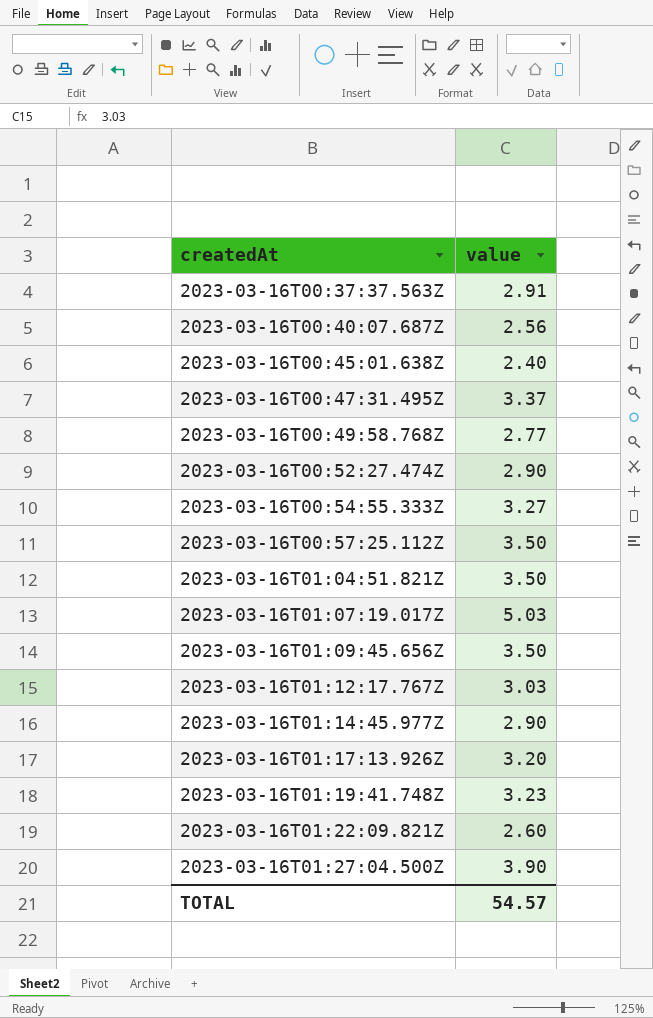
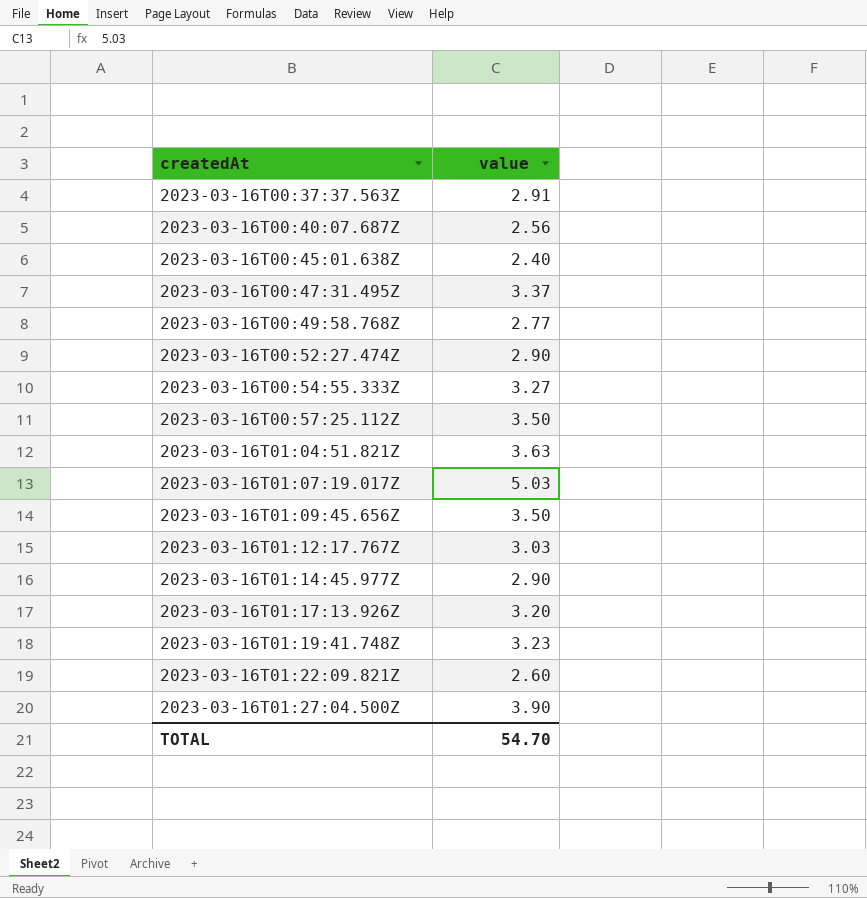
2023-03-16T01:04:51.821Z | value: 3.50 -> 3.63
TOTAL | value: 54.57 -> 54.70

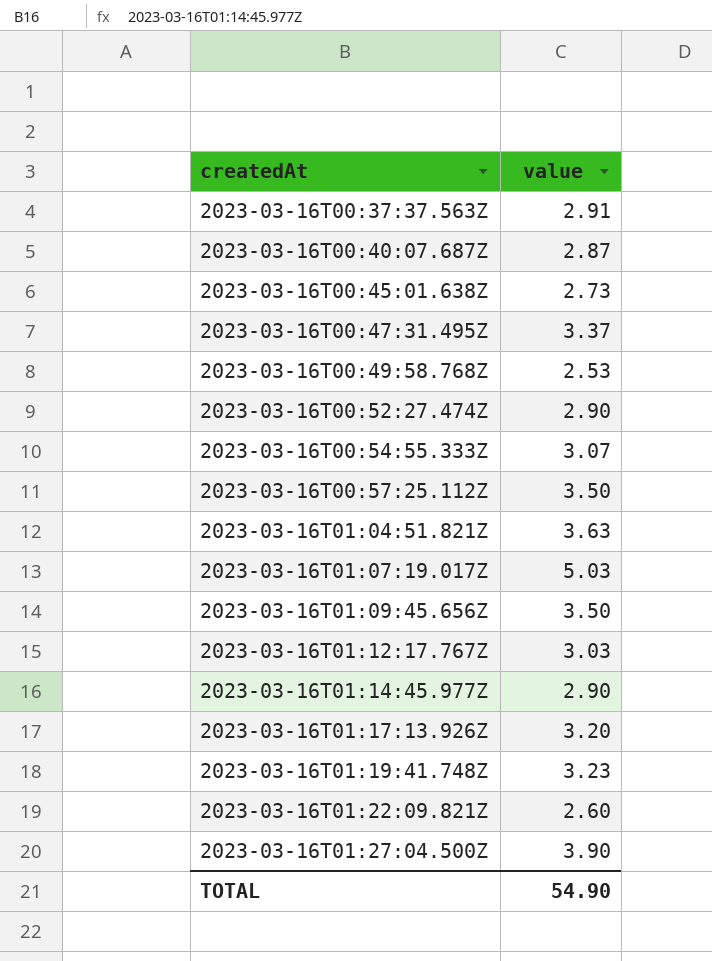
2023-03-16T00:40:07.687Z | value: 2.56 -> 2.87
2023-03-16T00:45:01.638Z | value: 2.40 -> 2.73
2023-03-16T00:49:58.768Z | value: 2.77 -> 2.53
2023-03-16T00:54:55.333Z | value: 3.27 -> 3.07
TOTAL | value: 54.70 -> 54.90

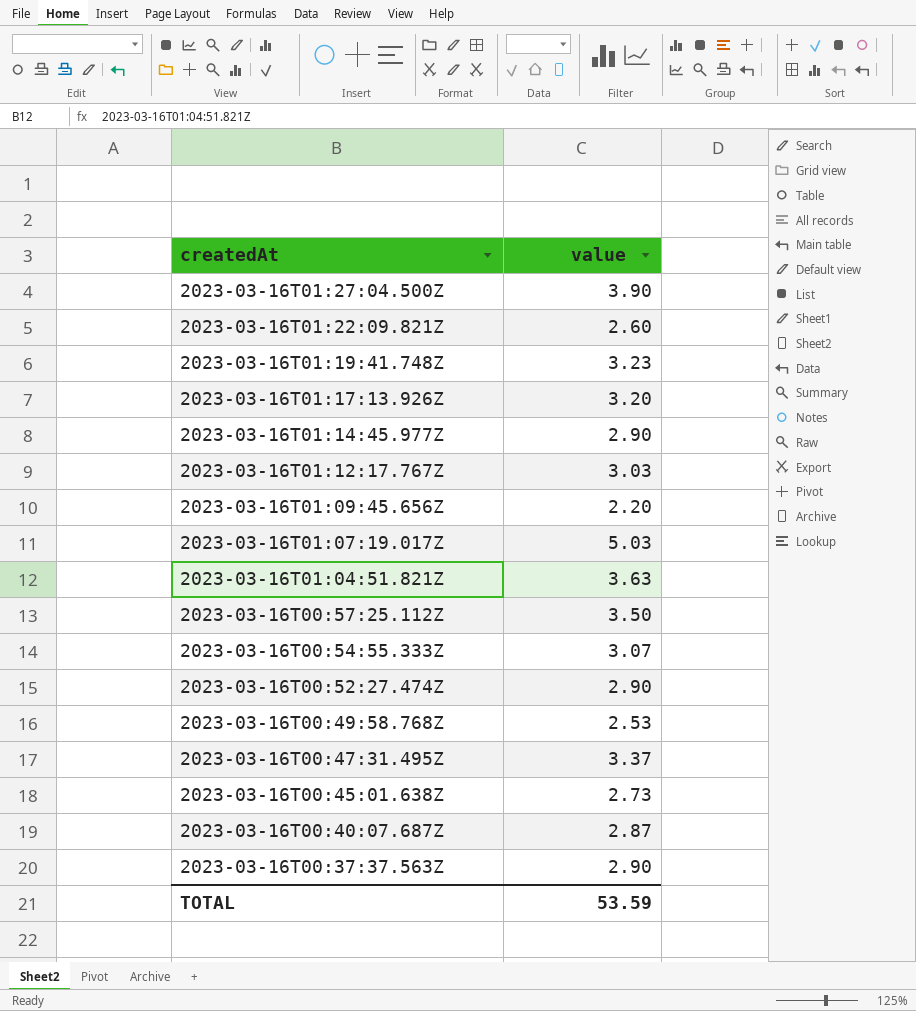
row order: createdAt ascending -> createdAt descending
2023-03-16T01:09:45.656Z | value: 3.50 -> 2.20
2023-03-16T00:37:37.563Z | value: 2.91 -> 2.90
TOTAL | value: 54.90 -> 53.59

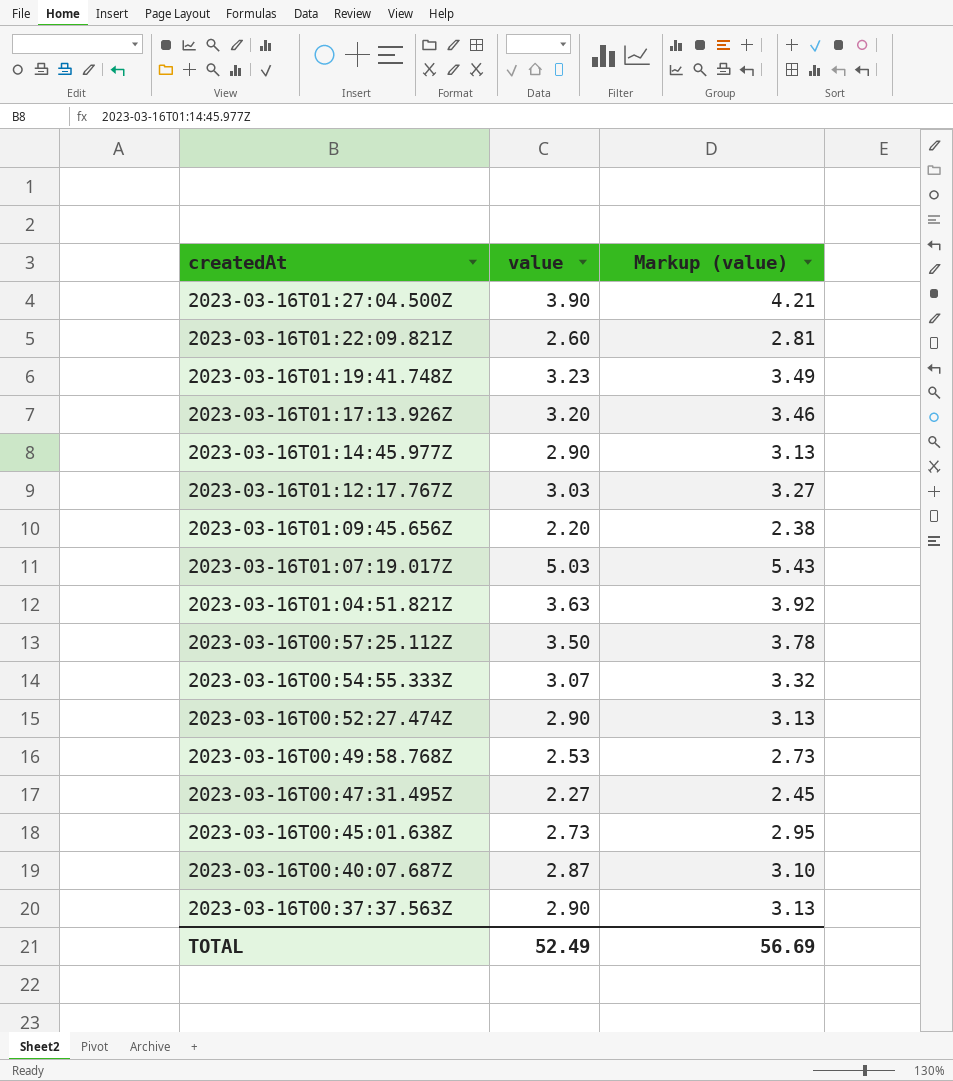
column Markup (value) | formula: none -> [value] * 1.08
2023-03-16T00:47:31.495Z | value: 3.37 -> 2.27
TOTAL | value: 53.59 -> 52.49

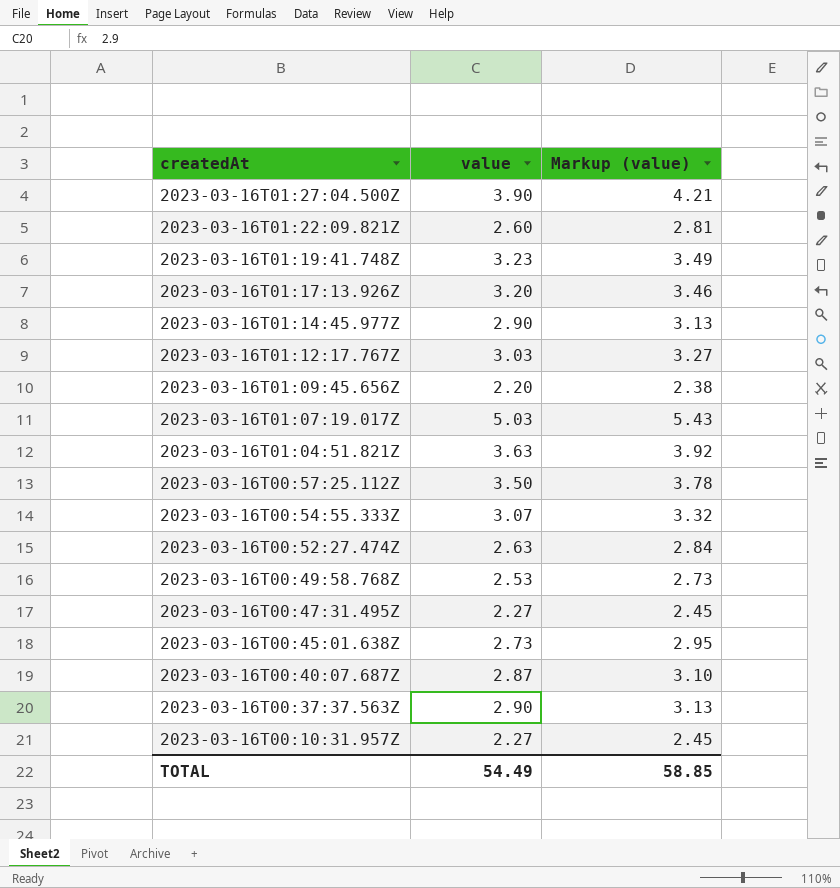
2023-03-16T00:52:27.474Z | value: 2.90 -> 2.63
2023-03-16T00:52:27.474Z | Markup (value): 3.13 -> 2.84
row 2023-03-16T00:10:31.957Z: none -> 2.27 | 2.45
TOTAL | value: 52.49 -> 54.49
TOTAL | Markup (value): 56.69 -> 58.85

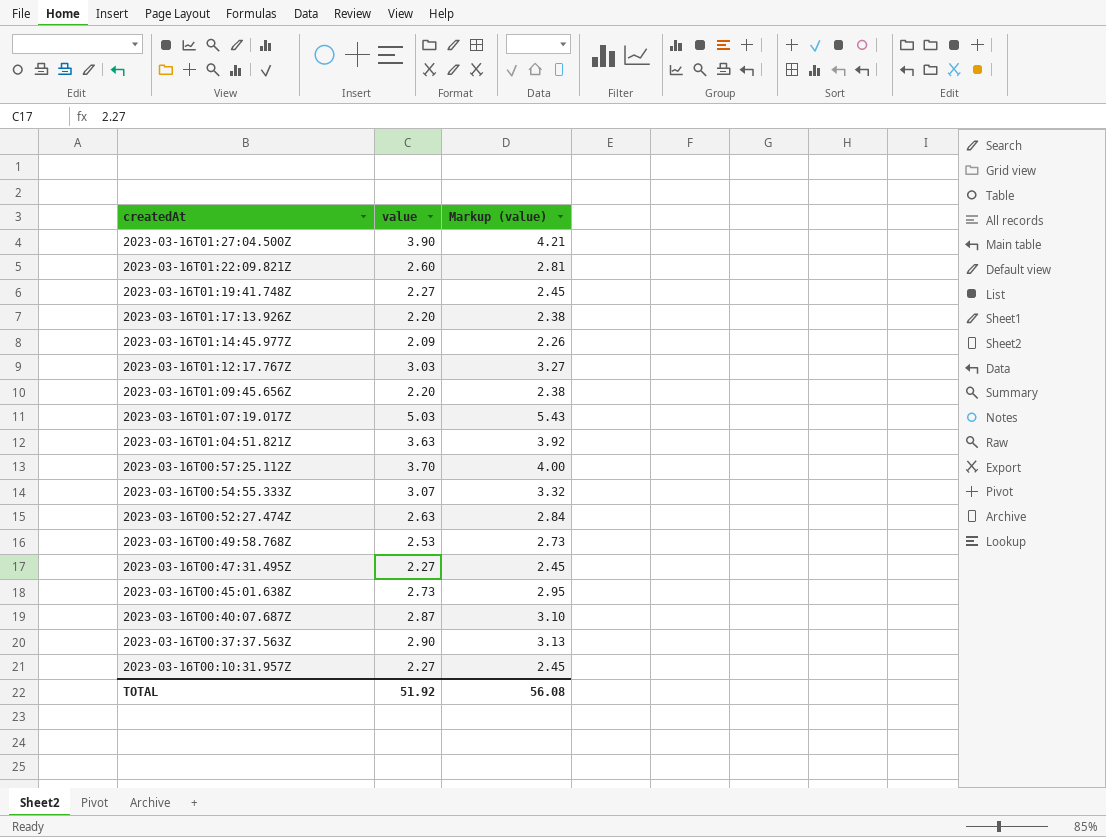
2023-03-16T01:19:41.748Z | value: 3.23 -> 2.27
2023-03-16T01:19:41.748Z | Markup (value): 3.49 -> 2.45
2023-03-16T01:17:13.926Z | value: 3.20 -> 2.20
2023-03-16T01:17:13.926Z | Markup (value): 3.46 -> 2.38
2023-03-16T01:14:45.977Z | value: 2.90 -> 2.09
2023-03-16T01:14:45.977Z | Markup (value): 3.13 -> 2.26
2023-03-16T00:57:25.112Z | value: 3.50 -> 3.70
2023-03-16T00:57:25.112Z | Markup (value): 3.78 -> 4.00
TOTAL | value: 54.49 -> 51.92
TOTAL | Markup (value): 58.85 -> 56.08

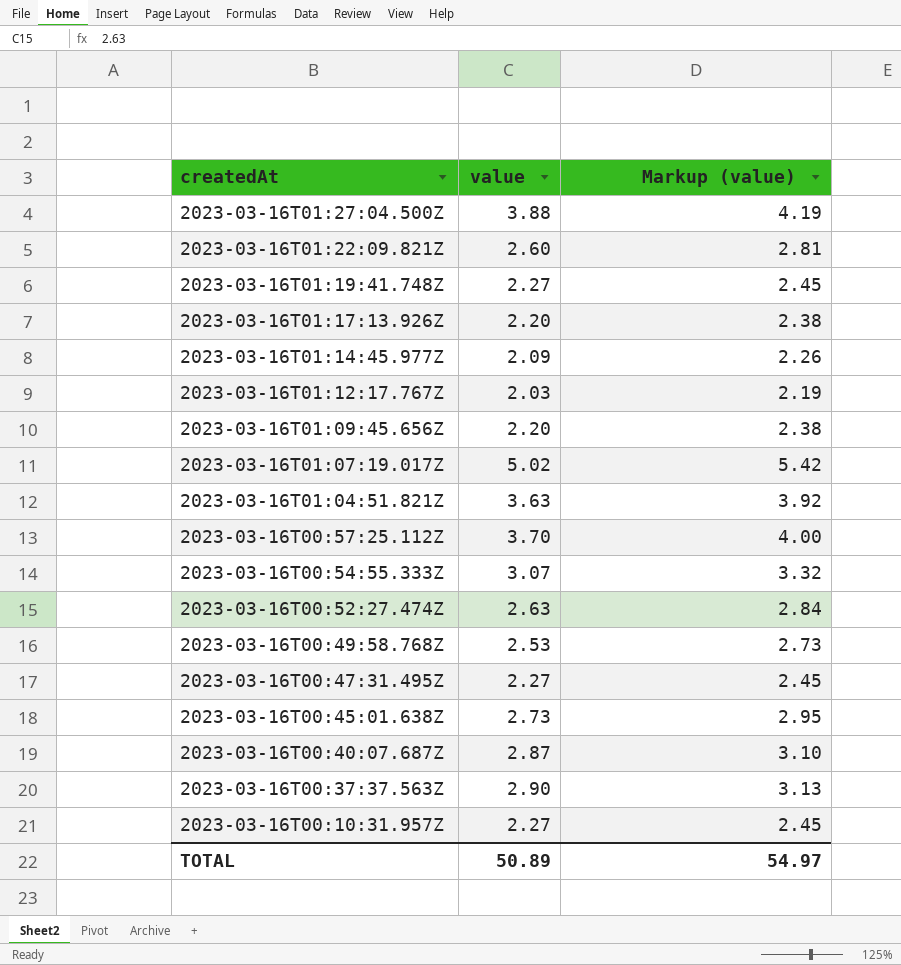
2023-03-16T01:27:04.500Z | value: 3.90 -> 3.88
2023-03-16T01:27:04.500Z | Markup (value): 4.21 -> 4.19
2023-03-16T01:12:17.767Z | value: 3.03 -> 2.03
2023-03-16T01:12:17.767Z | Markup (value): 3.27 -> 2.19
2023-03-16T01:07:19.017Z | value: 5.03 -> 5.02
2023-03-16T01:07:19.017Z | Markup (value): 5.43 -> 5.42
TOTAL | value: 51.92 -> 50.89
TOTAL | Markup (value): 56.08 -> 54.97

